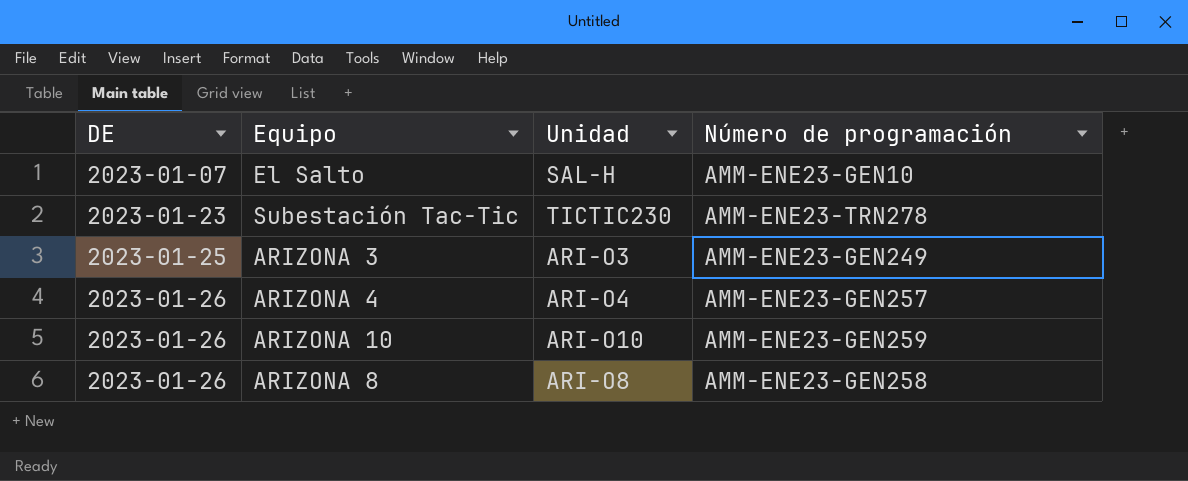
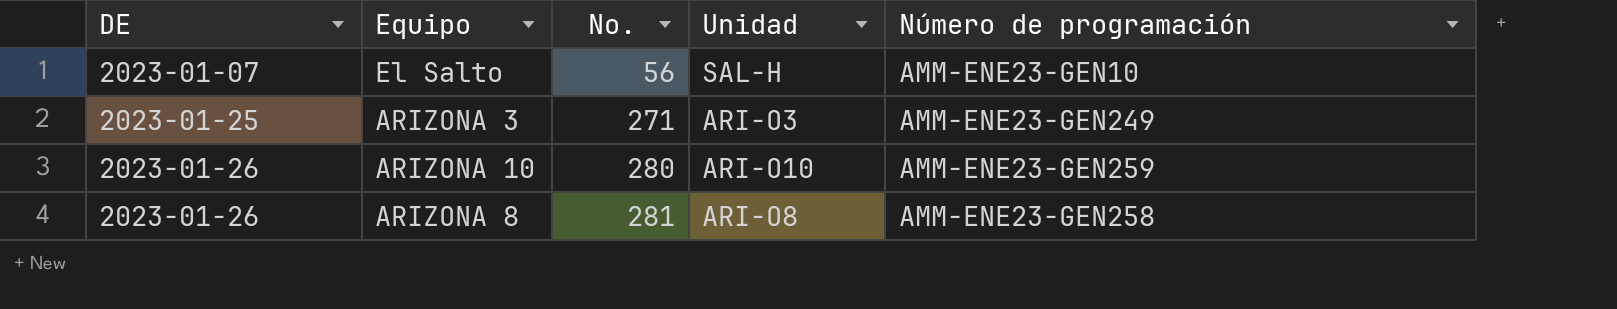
column No. | position: none -> 3
row Subestación Tac-Tic: 2023-01-23 | TICTIC230 | AMM-ENE23-TRN278 -> none
row ARIZONA 4: 2023-01-26 | ARI-O4 | AMM-ENE23-GEN257 -> none

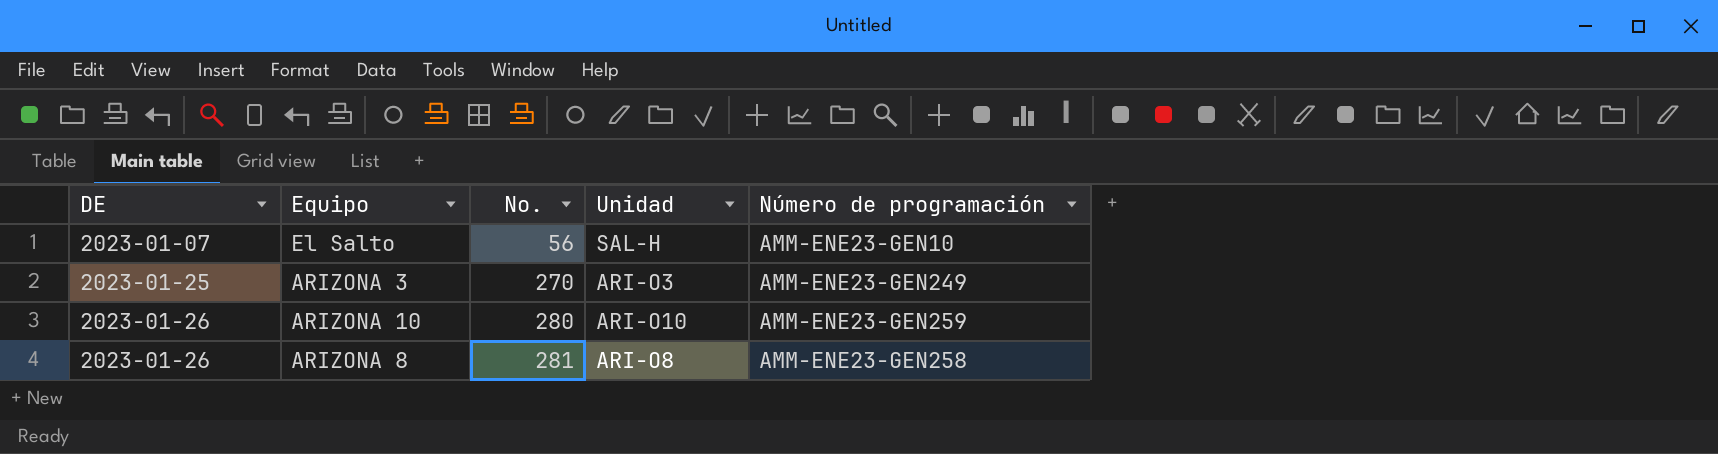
ARIZONA 3 | No.: 271 -> 270

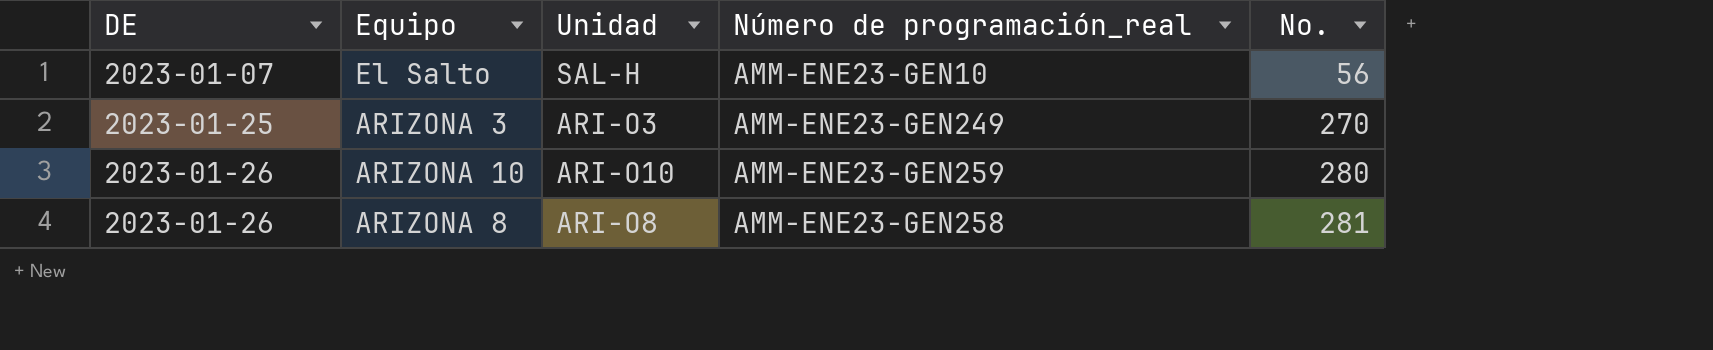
column name: Número de programación -> Número de programación_real
column No. | position: 3 -> 5

